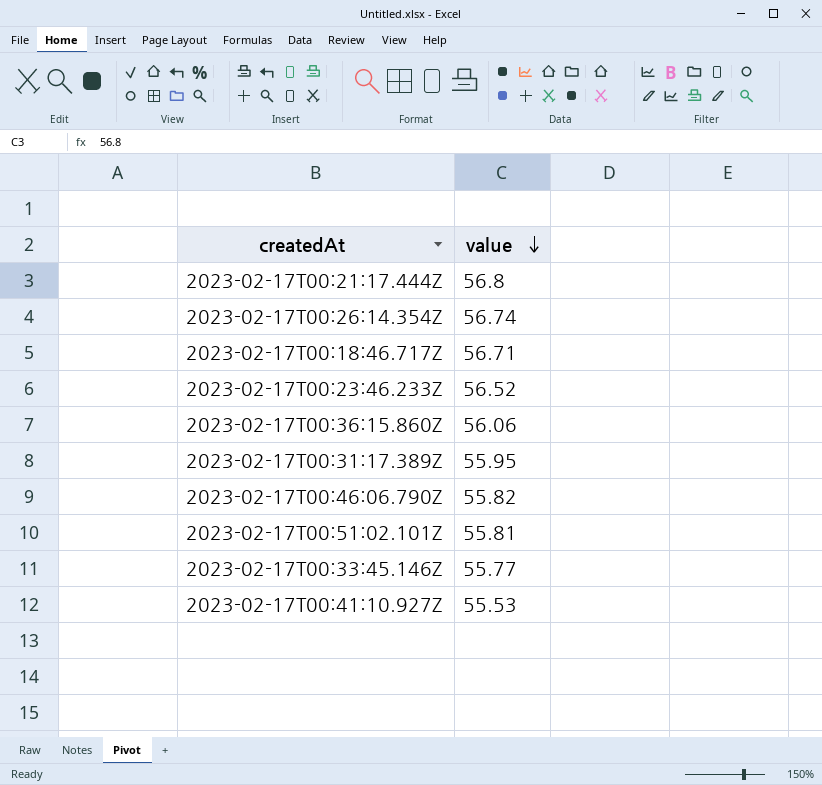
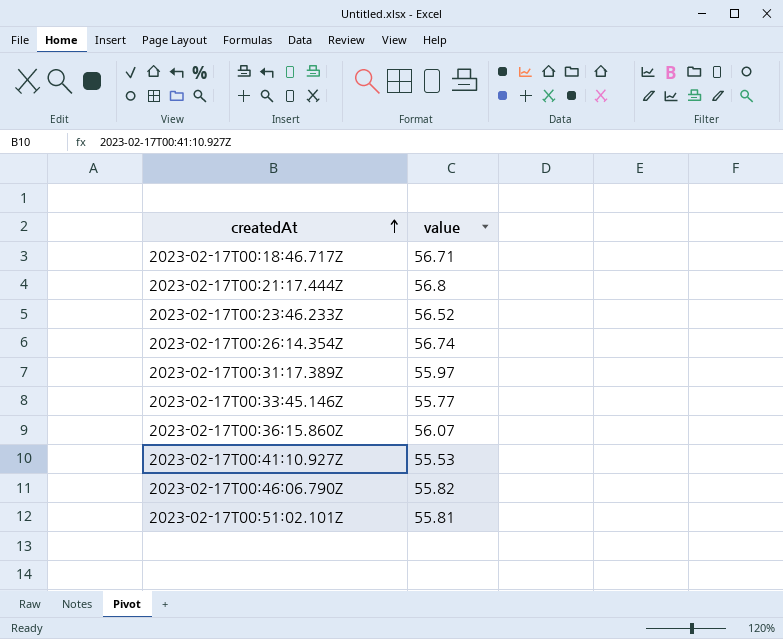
row order: value descending -> createdAt ascending
2023-02-17T00:31:17.389Z | value: 55.95 -> 55.97
2023-02-17T00:36:15.860Z | value: 56.06 -> 56.07

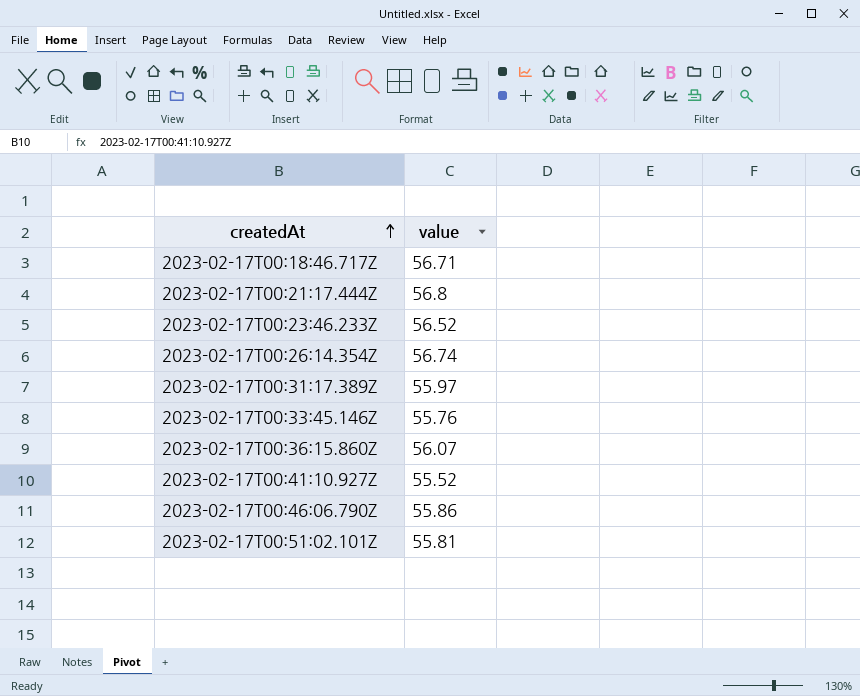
2023-02-17T00:33:45.146Z | value: 55.77 -> 55.76
2023-02-17T00:41:10.927Z | value: 55.53 -> 55.52
2023-02-17T00:46:06.790Z | value: 55.82 -> 55.86

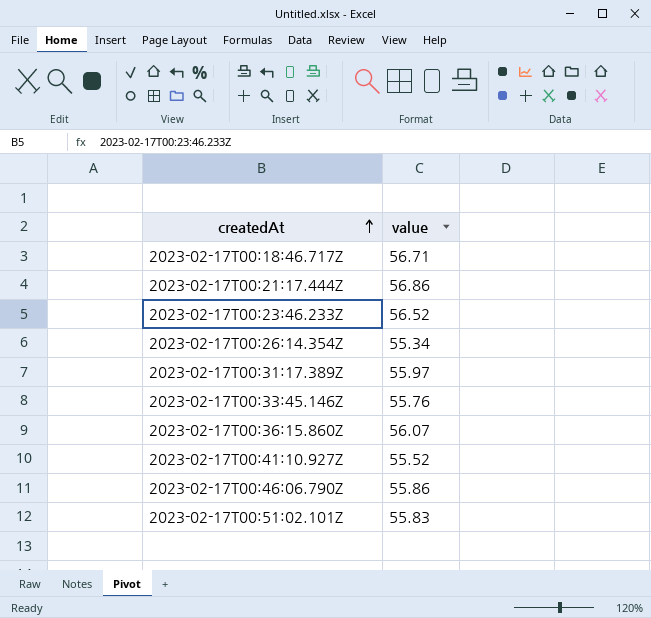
2023-02-17T00:21:17.444Z | value: 56.8 -> 56.86
2023-02-17T00:26:14.354Z | value: 56.74 -> 55.34
2023-02-17T00:51:02.101Z | value: 55.81 -> 55.83

